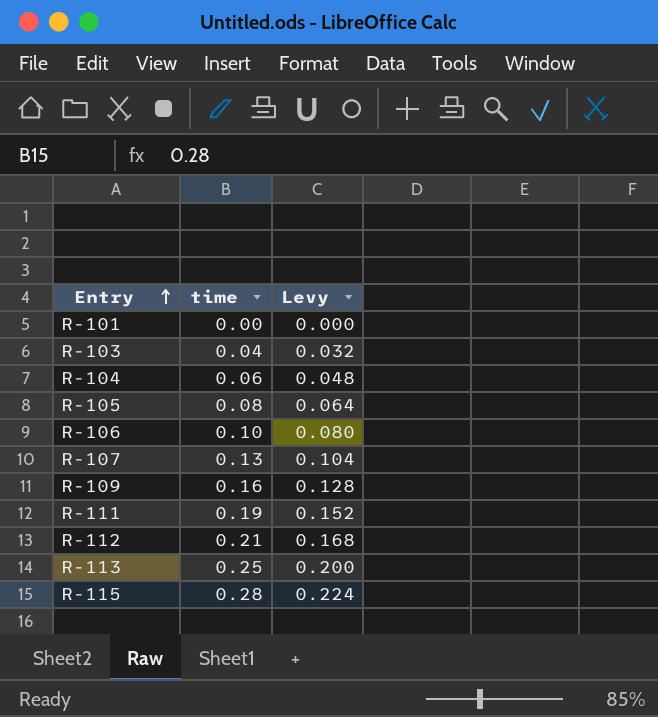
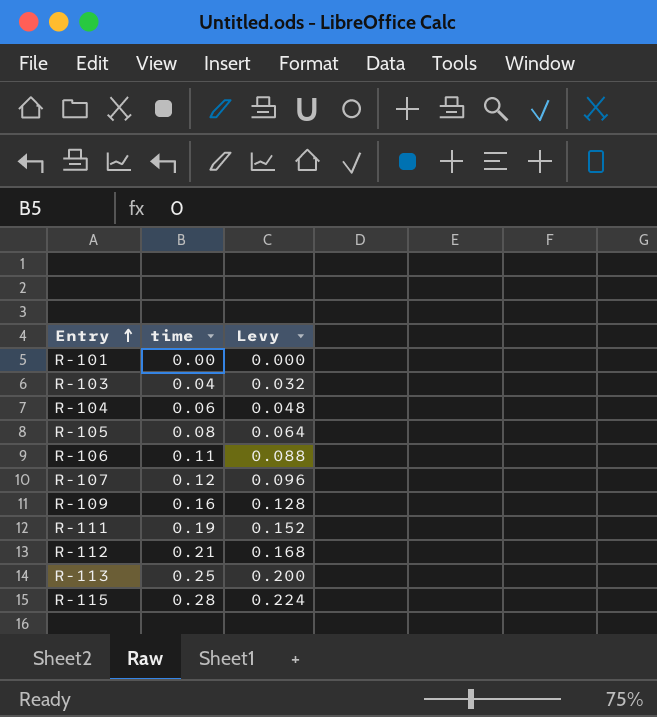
R-106 | time: 0.10 -> 0.11
R-106 | Levy: 0.080 -> 0.088
R-107 | time: 0.13 -> 0.12
R-107 | Levy: 0.104 -> 0.096

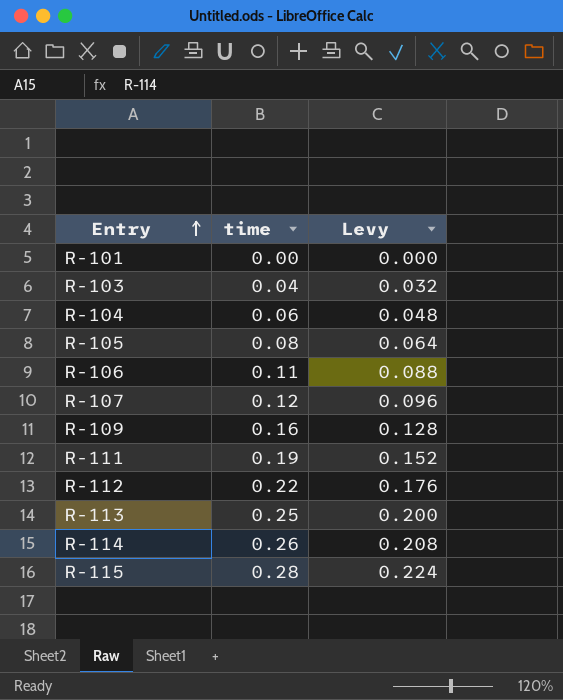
R-112 | time: 0.21 -> 0.22
R-112 | Levy: 0.168 -> 0.176
row R-114: none -> 0.26 | 0.208

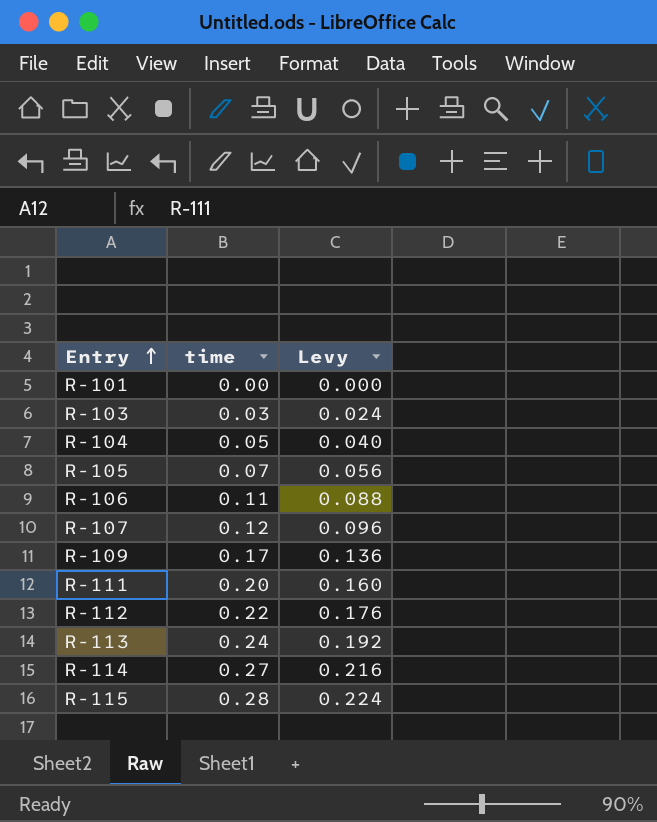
R-103 | time: 0.04 -> 0.03
R-103 | Levy: 0.032 -> 0.024
R-104 | time: 0.06 -> 0.05
R-104 | Levy: 0.048 -> 0.040
R-105 | time: 0.08 -> 0.07
R-105 | Levy: 0.064 -> 0.056
R-109 | time: 0.16 -> 0.17
R-109 | Levy: 0.128 -> 0.136
R-111 | time: 0.19 -> 0.20
R-111 | Levy: 0.152 -> 0.160
R-113 | time: 0.25 -> 0.24
R-113 | Levy: 0.200 -> 0.192
R-114 | time: 0.26 -> 0.27
R-114 | Levy: 0.208 -> 0.216

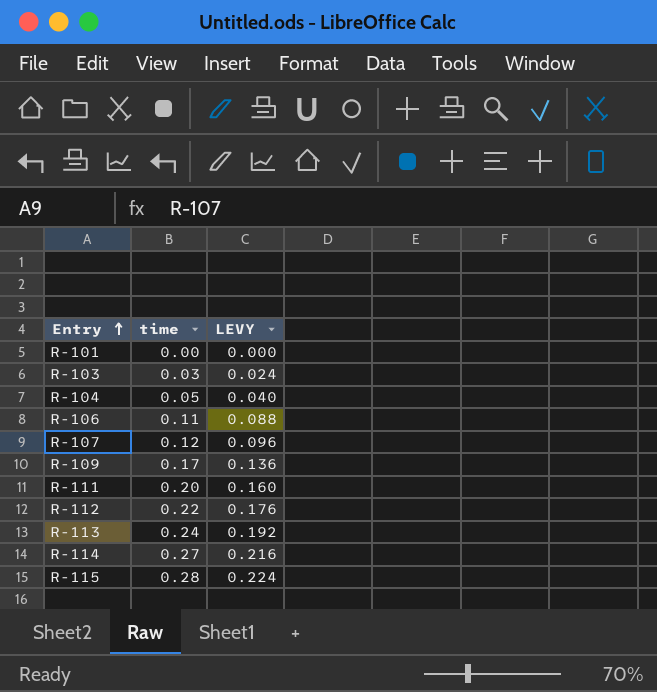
column name: Levy -> LEVY
row R-105: 0.07 | 0.056 -> none

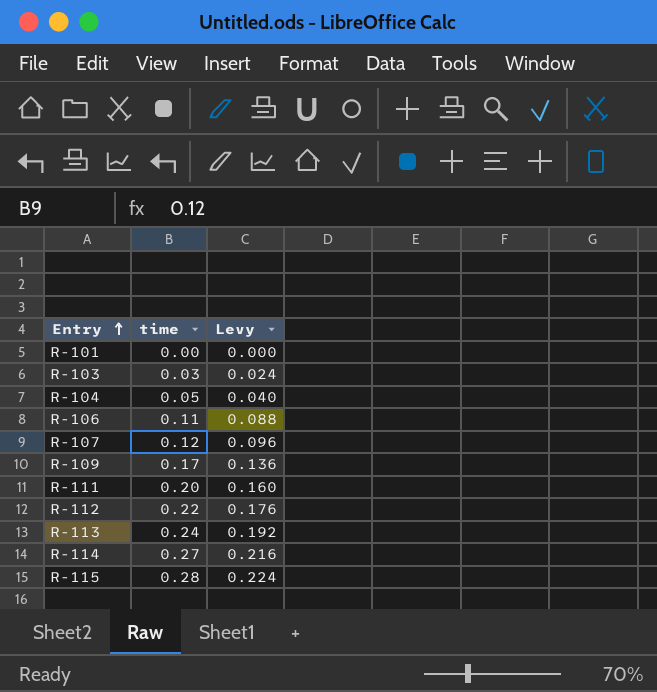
column name: LEVY -> Levy

